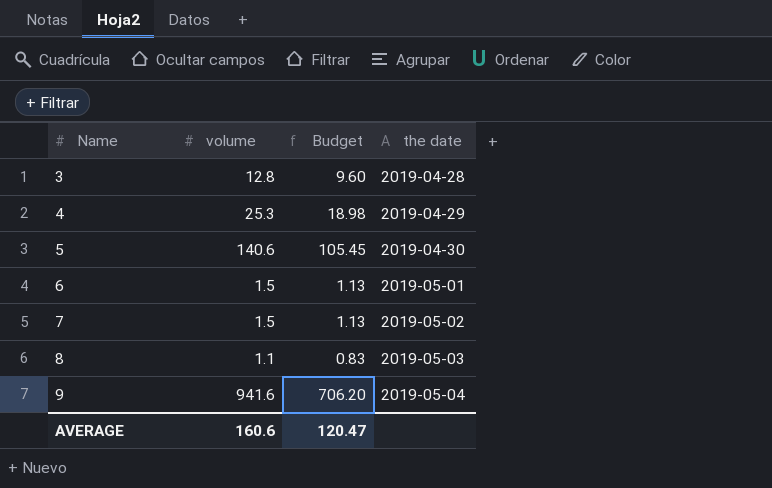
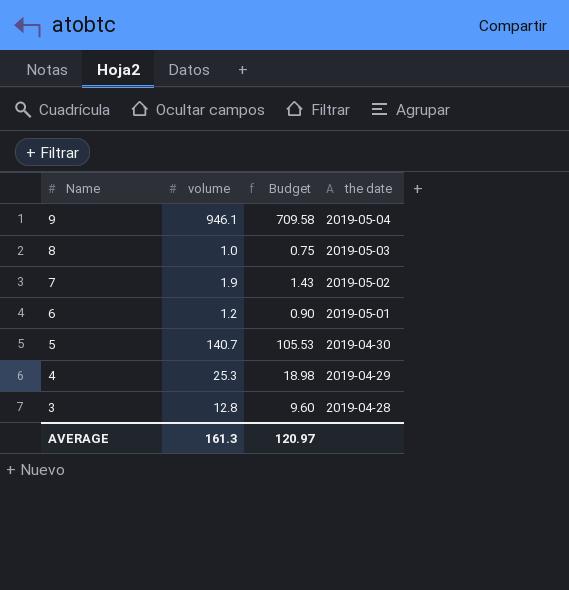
row order: Name ascending -> Name descending
9 | volume: 941.6 -> 946.1
9 | Budget: 706.20 -> 709.58
8 | volume: 1.1 -> 1.0
8 | Budget: 0.83 -> 0.75
7 | volume: 1.5 -> 1.9
7 | Budget: 1.13 -> 1.43
6 | volume: 1.5 -> 1.2
6 | Budget: 1.13 -> 0.90
5 | volume: 140.6 -> 140.7
5 | Budget: 105.45 -> 105.53
AVERAGE | volume: 160.6 -> 161.3
AVERAGE | Budget: 120.47 -> 120.97

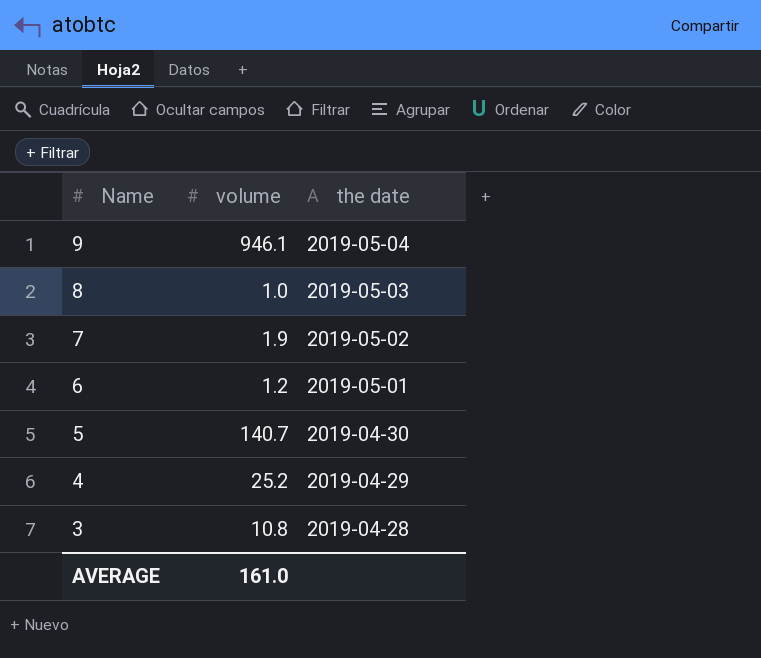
column Budget | formula: [volume] * 0.75 -> none
4 | volume: 25.3 -> 25.2
3 | volume: 12.8 -> 10.8
AVERAGE | volume: 161.3 -> 161.0

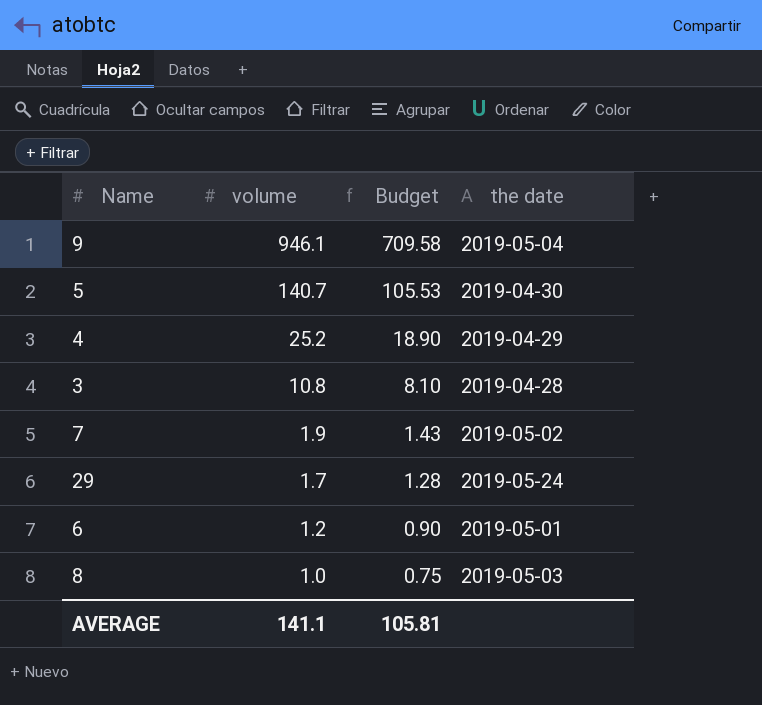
row order: Name descending -> volume descending
column Budget | formula: none -> [volume] * 0.75
row 29: none -> 1.7 | 1.28 | 2019-05-24
AVERAGE | volume: 161.0 -> 141.1

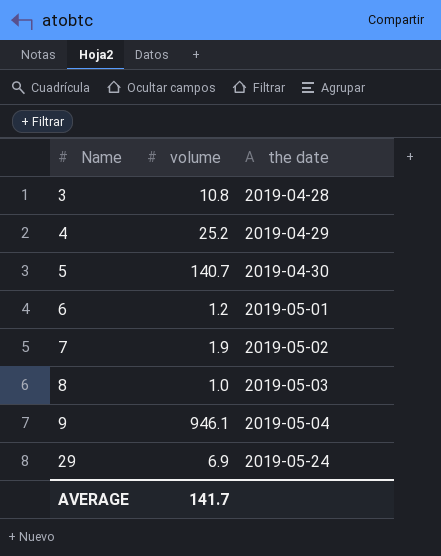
row order: volume descending -> Name ascending
column Budget | formula: [volume] * 0.75 -> none
29 | volume: 1.7 -> 6.9
AVERAGE | volume: 141.1 -> 141.7

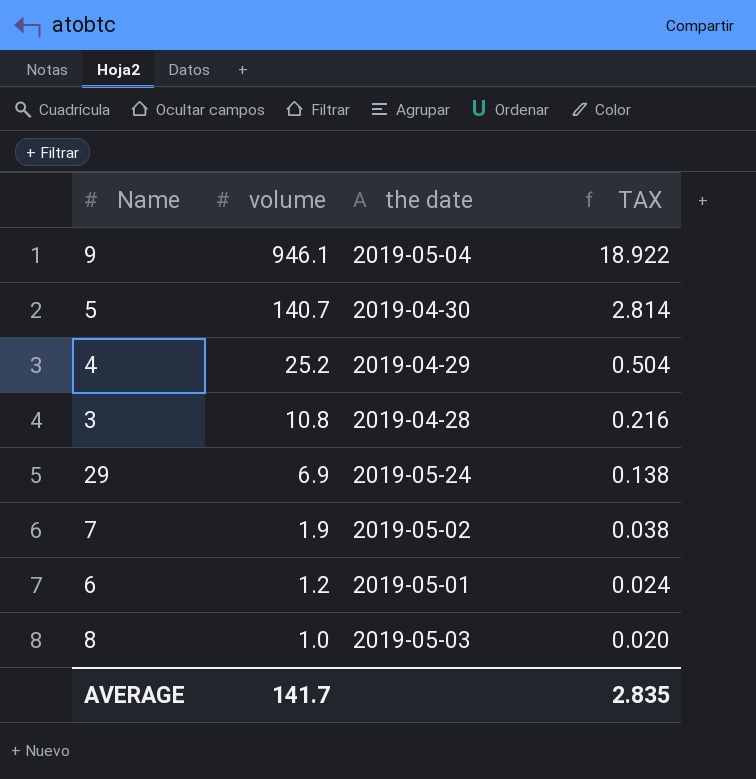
row order: Name ascending -> volume descending
column TAX | formula: none -> [volume] * 0.02

